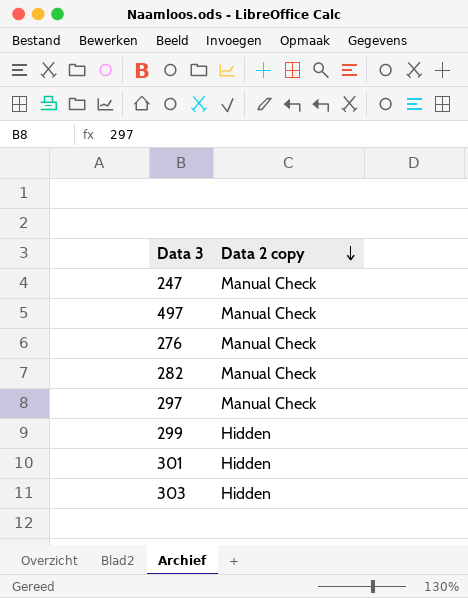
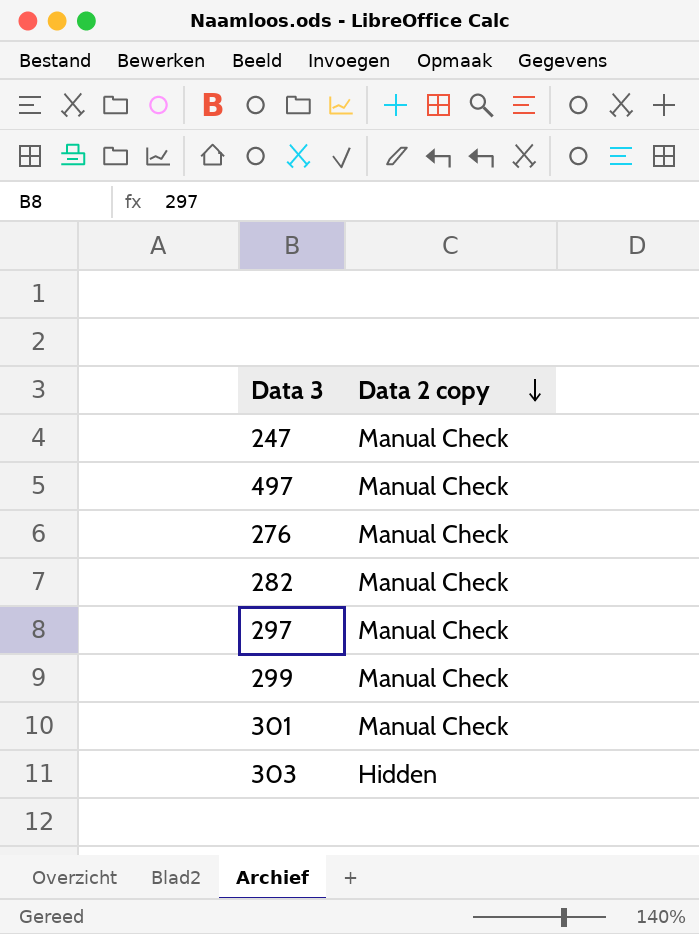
299 | Data 2 copy: Hidden -> Manual Check
301 | Data 2 copy: Hidden -> Manual Check

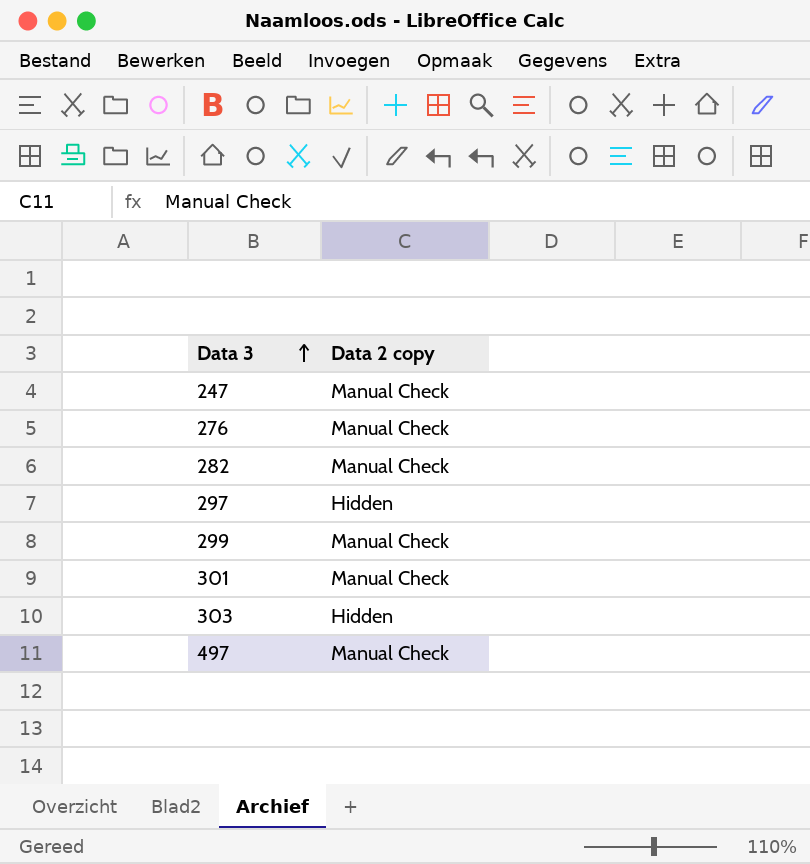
row order: Data 2 copy descending -> Data 3 ascending
297 | Data 2 copy: Manual Check -> Hidden

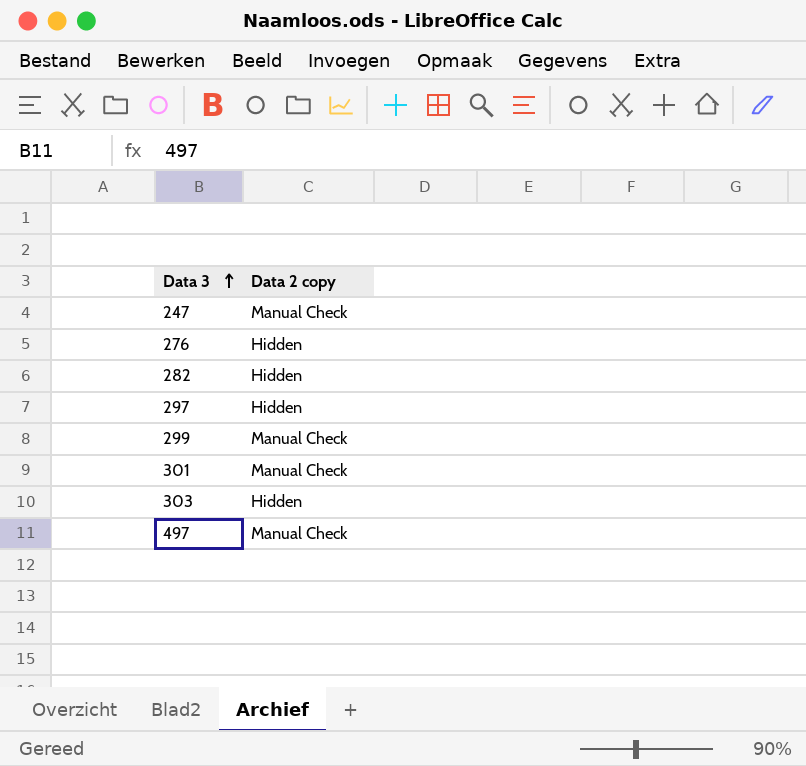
276 | Data 2 copy: Manual Check -> Hidden
282 | Data 2 copy: Manual Check -> Hidden

